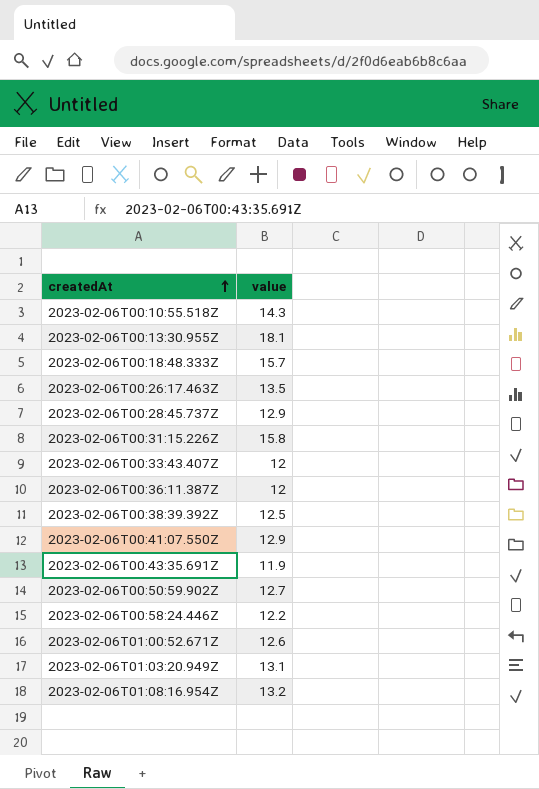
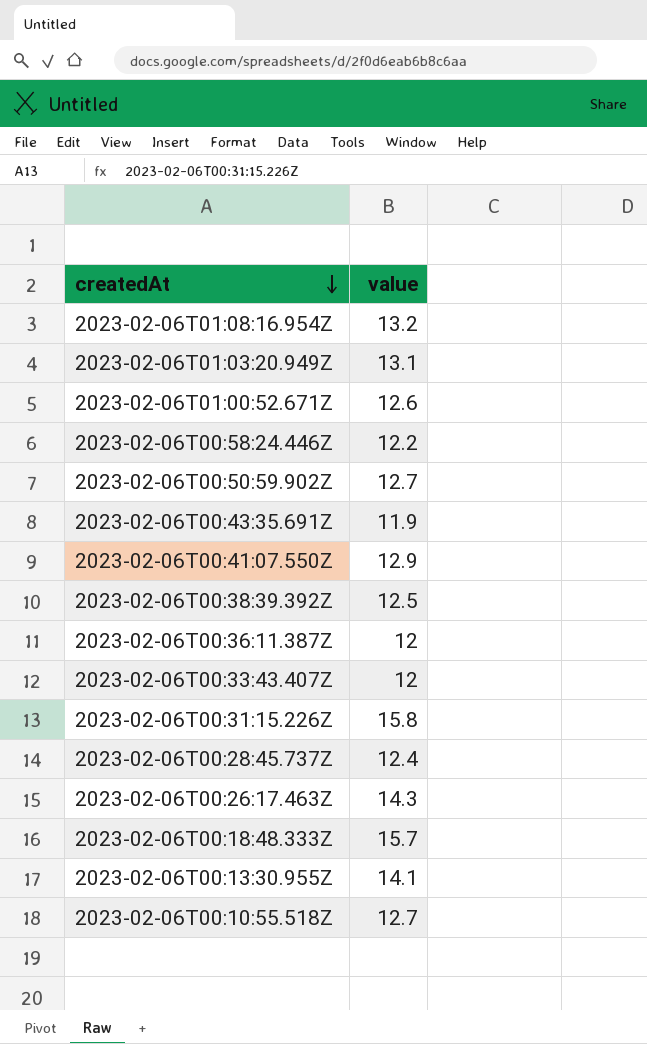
row order: createdAt ascending -> createdAt descending
2023-02-06T00:28:45.737Z | value: 12.9 -> 12.4
2023-02-06T00:26:17.463Z | value: 13.5 -> 14.3
2023-02-06T00:13:30.955Z | value: 18.1 -> 14.1
2023-02-06T00:10:55.518Z | value: 14.3 -> 12.7

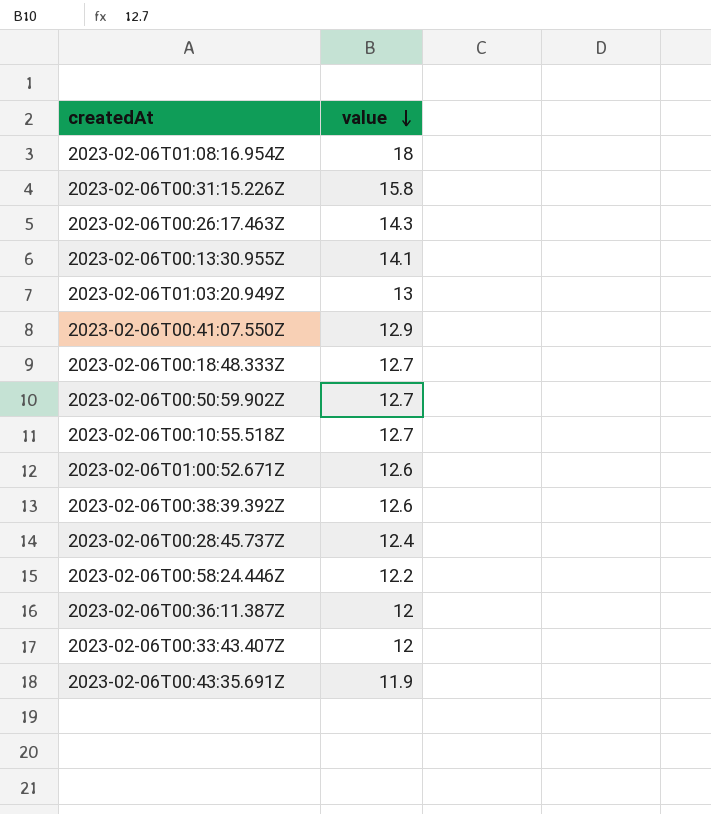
row order: createdAt descending -> value descending
2023-02-06T01:08:16.954Z | value: 13.2 -> 18
2023-02-06T01:03:20.949Z | value: 13.1 -> 13
2023-02-06T00:18:48.333Z | value: 15.7 -> 12.7
2023-02-06T00:38:39.392Z | value: 12.5 -> 12.6

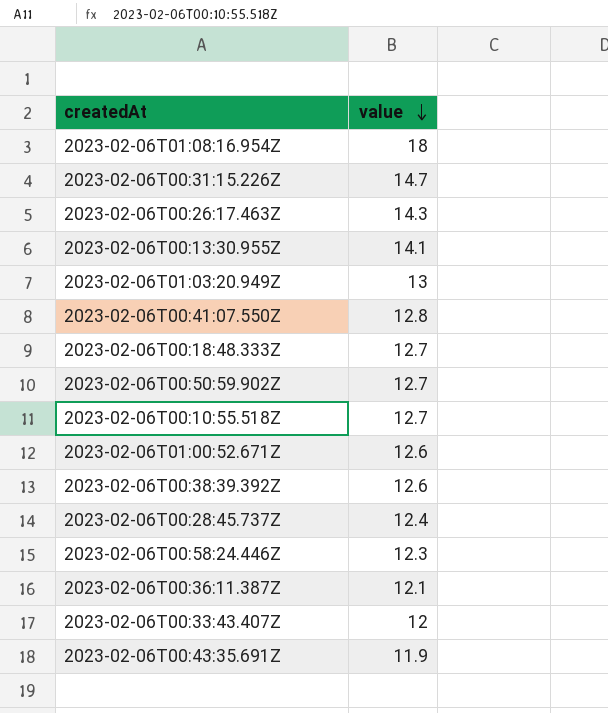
2023-02-06T00:31:15.226Z | value: 15.8 -> 14.7
2023-02-06T00:41:07.550Z | value: 12.9 -> 12.8
2023-02-06T00:58:24.446Z | value: 12.2 -> 12.3
2023-02-06T00:36:11.387Z | value: 12 -> 12.1

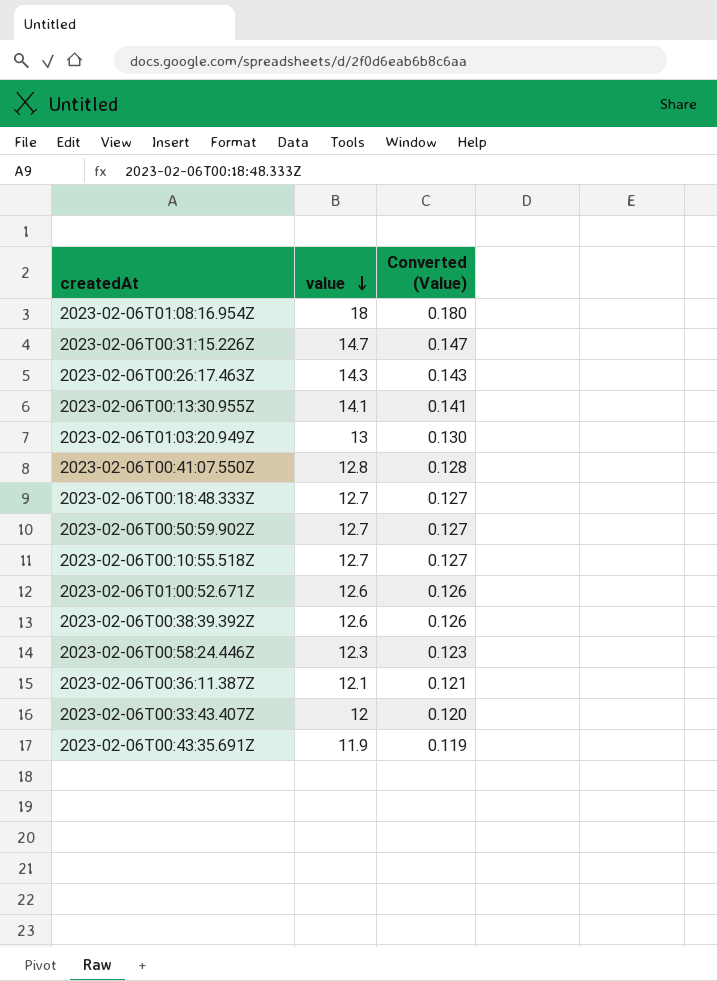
column Converted (Value) | formula: none -> [value] * 0.01
row 2023-02-06T00:28:45.737Z: 12.4 -> none

